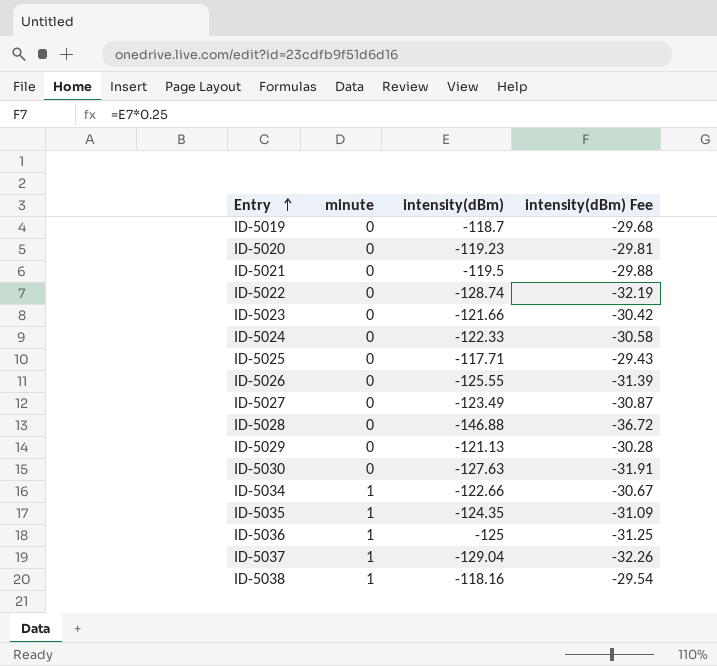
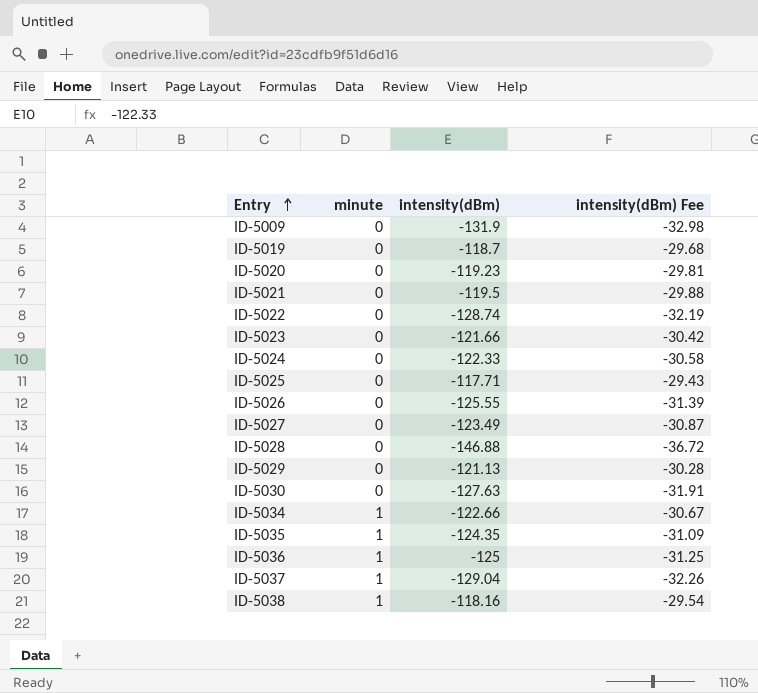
row ID-5009: none -> 0 | -131.9 | -32.98

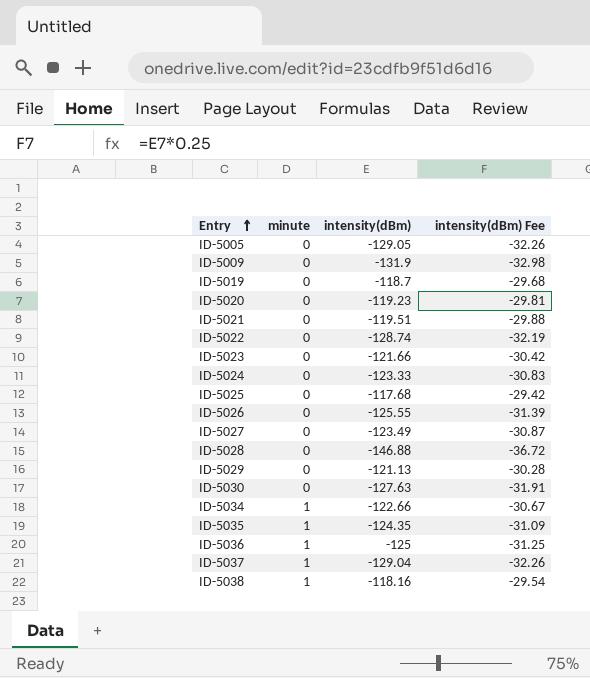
row ID-5005: none -> 0 | -129.05 | -32.26
ID-5021 | intensity(dBm): -119.5 -> -119.51
ID-5024 | intensity(dBm): -122.33 -> -123.33
ID-5024 | intensity(dBm) Fee: -30.58 -> -30.83
ID-5025 | intensity(dBm): -117.71 -> -117.68
ID-5025 | intensity(dBm) Fee: -29.43 -> -29.42

